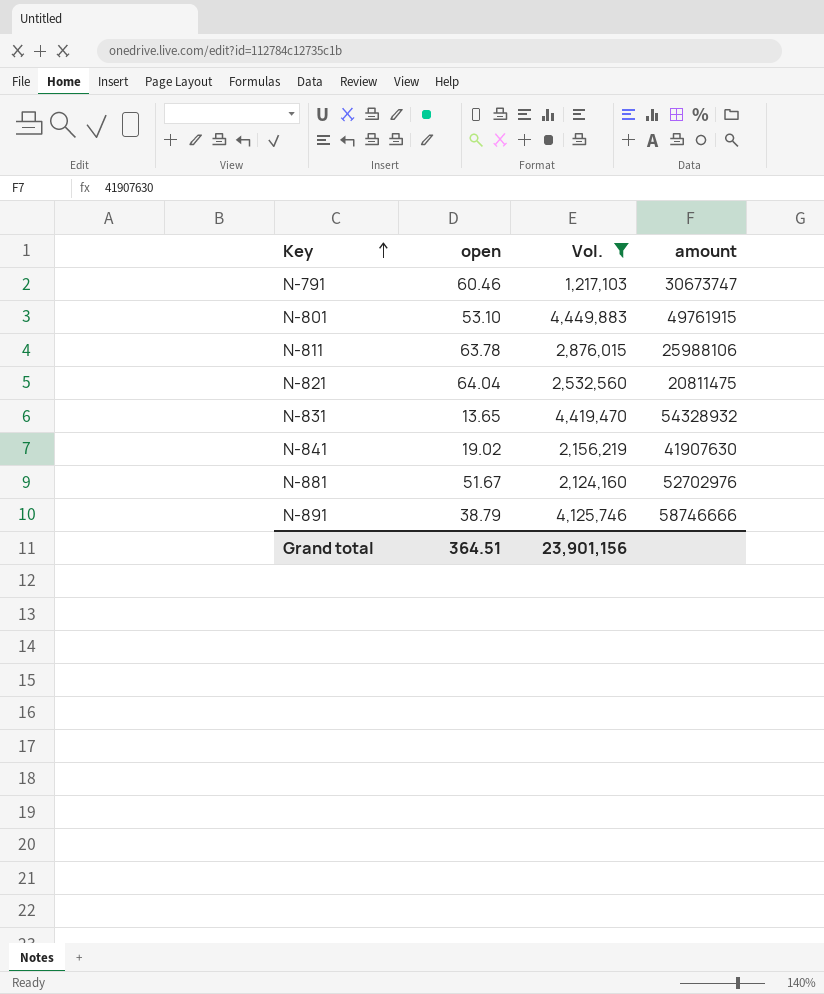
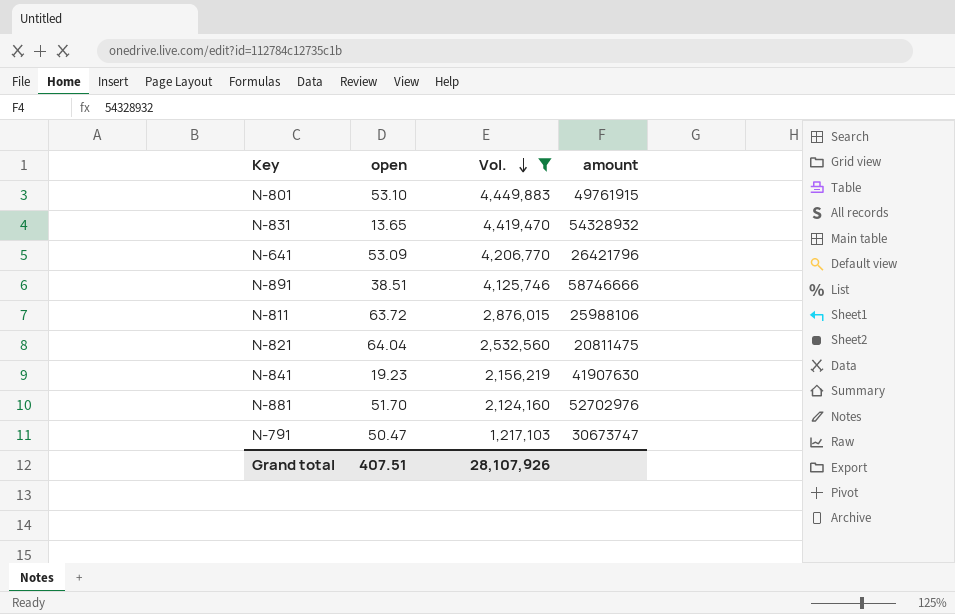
row order: Key ascending -> Vol. descending
row N-641: none -> 53.09 | 4,206,770 | 26421796
N-891 | open: 38.79 -> 38.51
N-811 | open: 63.78 -> 63.72
N-841 | open: 19.02 -> 19.23
N-881 | open: 51.67 -> 51.70
N-791 | open: 60.46 -> 50.47
Grand total | open: 364.51 -> 407.51
Grand total | Vol.: 23,901,156 -> 28,107,926

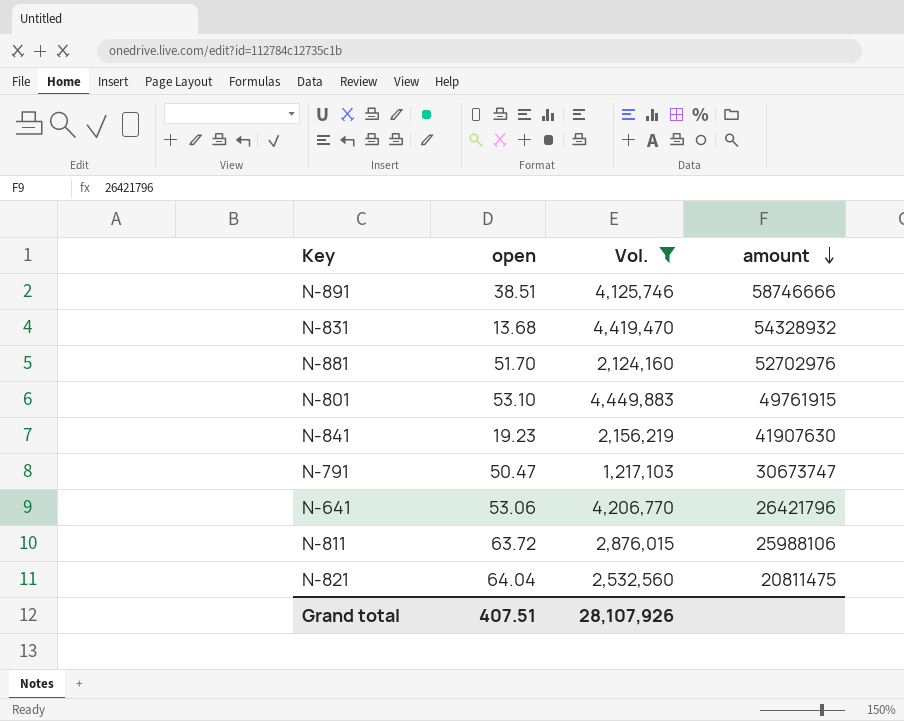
row order: Vol. descending -> amount descending
N-831 | open: 13.65 -> 13.68
N-641 | open: 53.09 -> 53.06

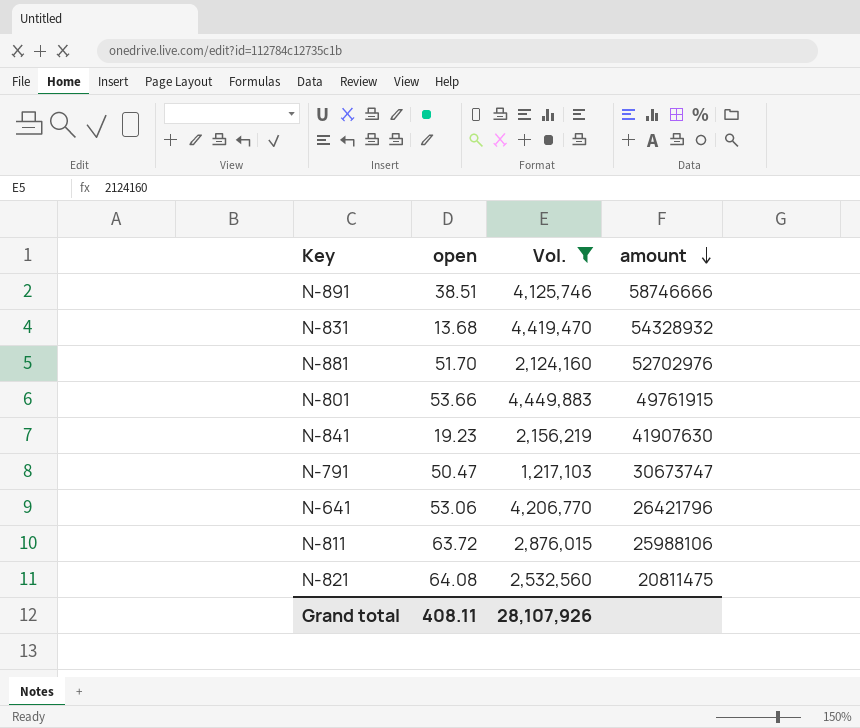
N-801 | open: 53.10 -> 53.66
N-821 | open: 64.04 -> 64.08
Grand total | open: 407.51 -> 408.11

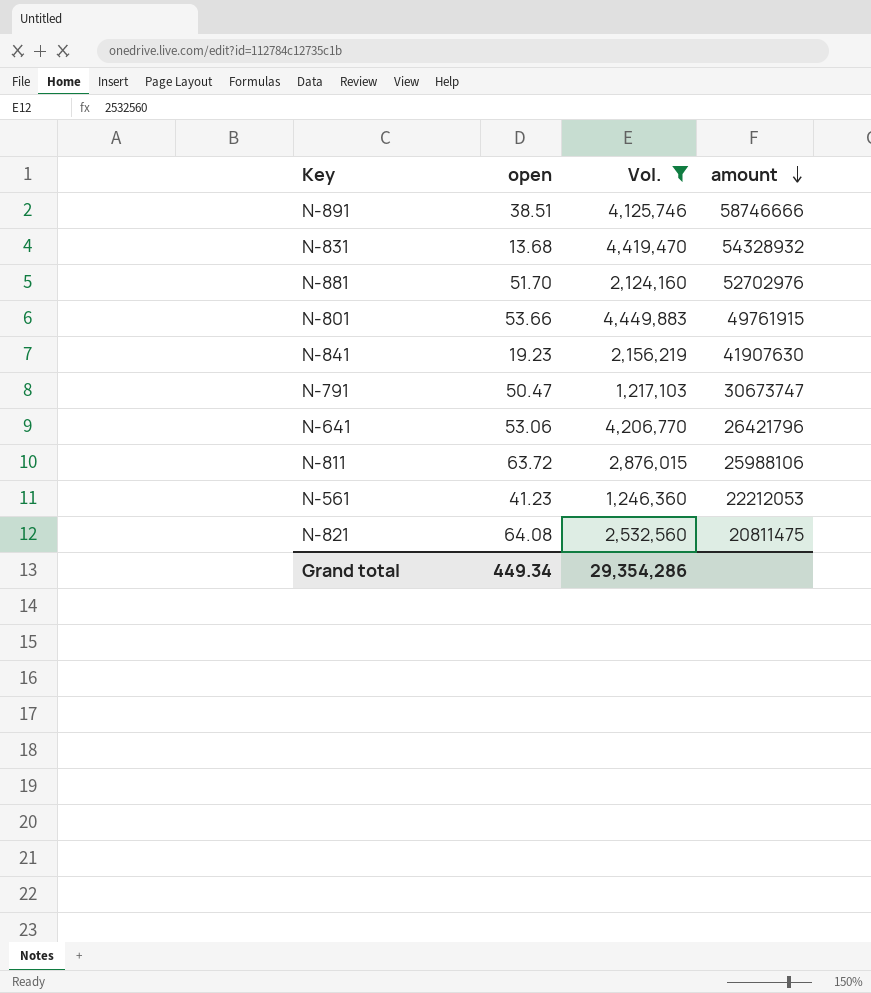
row N-561: none -> 41.23 | 1,246,360 | 22212053
Grand total | open: 408.11 -> 449.34
Grand total | Vol.: 28,107,926 -> 29,354,286

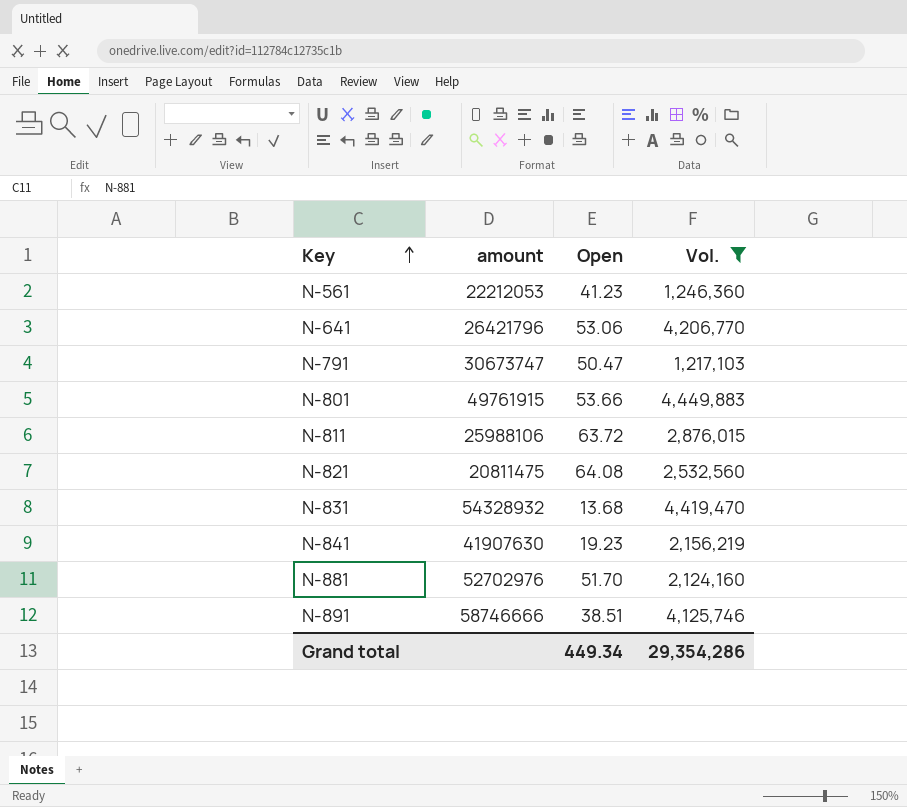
row order: amount descending -> Key ascending
column amount | position: 4 -> 2
column name: open -> Open

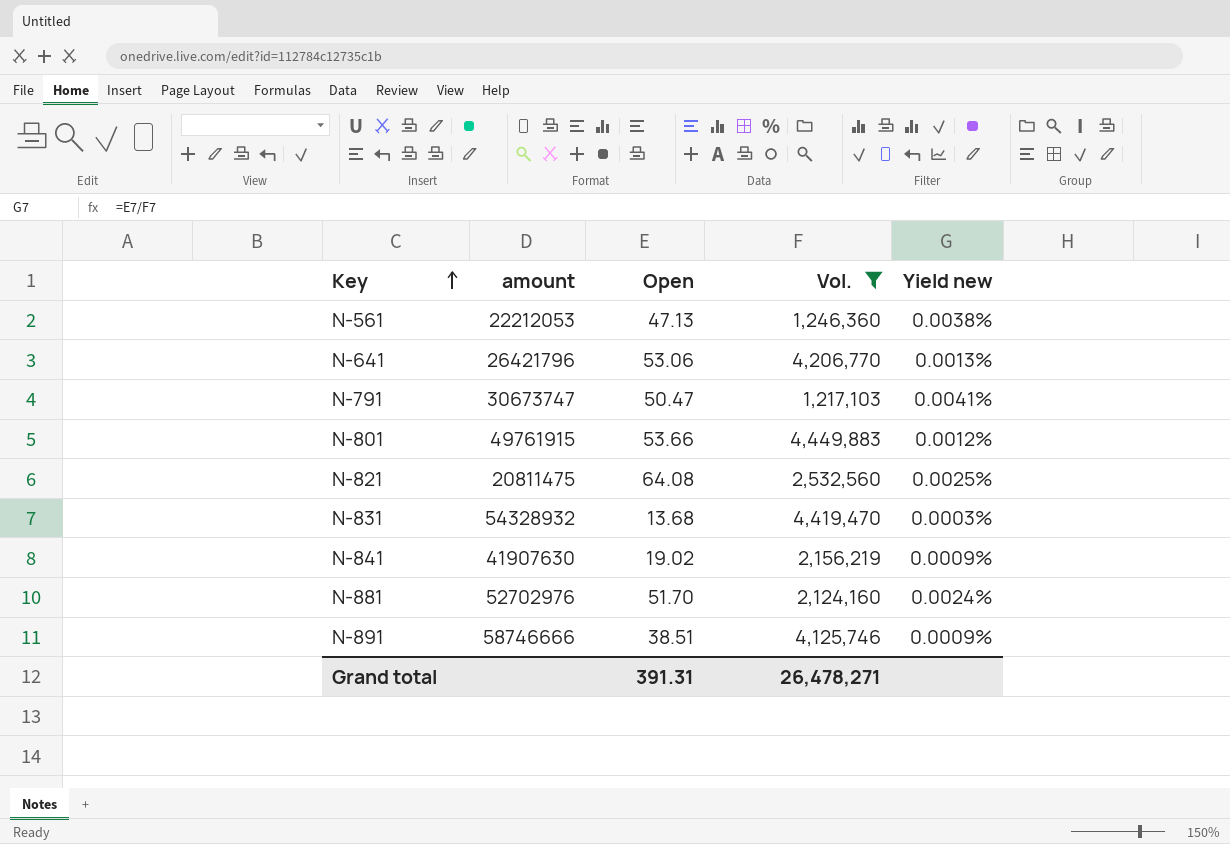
column Yield new | formula: none -> [Open] / [Vol.]
row N-811: 25988106 | 63.72 | 2,876,015 -> none
N-561 | Open: 41.23 -> 47.13
N-841 | Open: 19.23 -> 19.02
Grand total | Open: 449.34 -> 391.31
Grand total | Vol.: 29,354,286 -> 26,478,271

